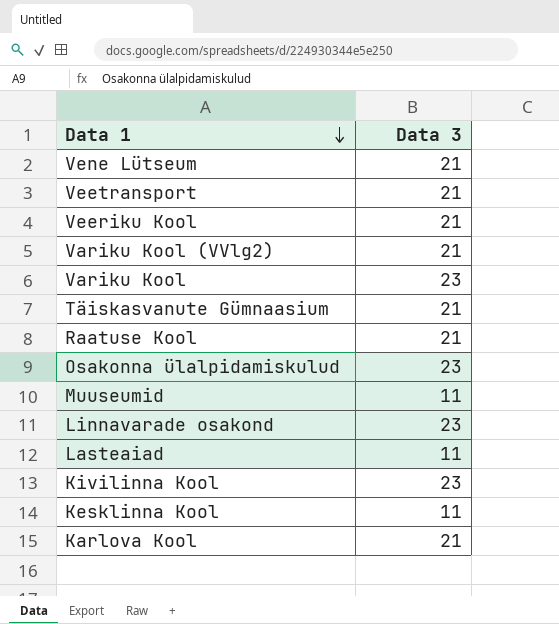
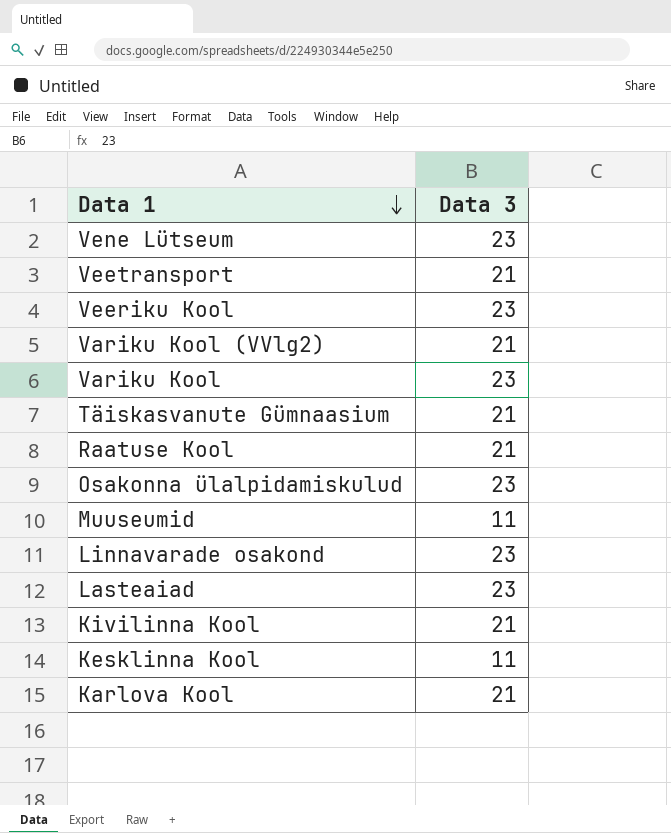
Vene Lütseum | Data 3: 21 -> 23
Veeriku Kool | Data 3: 21 -> 23
Lasteaiad | Data 3: 11 -> 23
Kivilinna Kool | Data 3: 23 -> 21

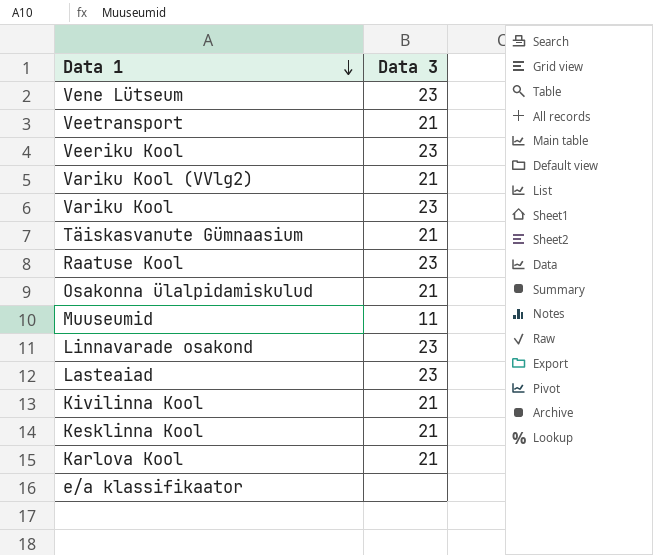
Raatuse Kool | Data 3: 21 -> 23
Osakonna ülalpidamiskulud | Data 3: 23 -> 21
Kesklinna Kool | Data 3: 11 -> 21
row e/a klassifikaator: none -> none

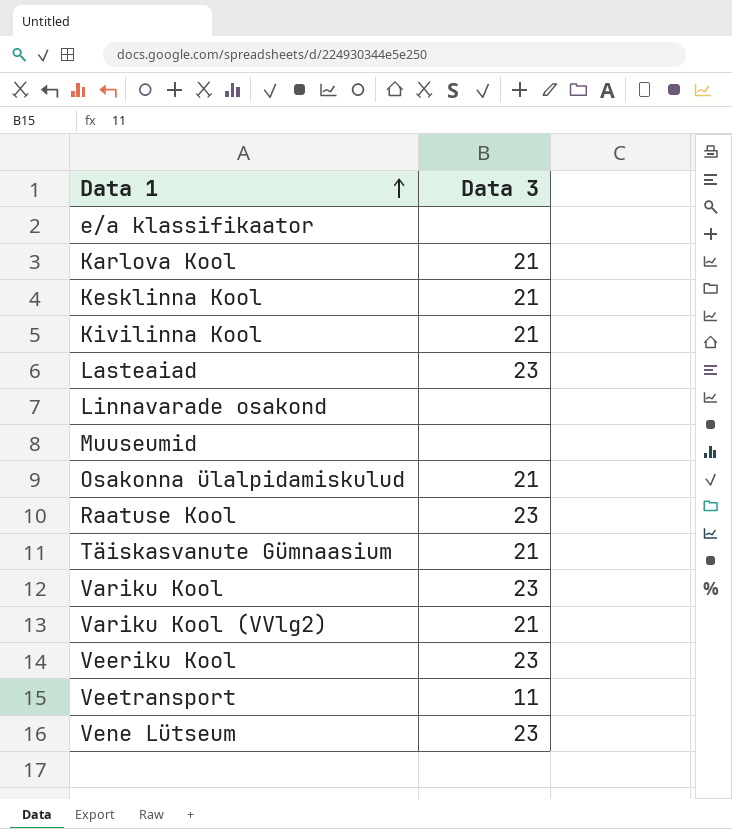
row order: Data 1 descending -> Data 1 ascending
Linnavarade osakond | Data 3: 23 -> none
Muuseumid | Data 3: 11 -> none
Veetransport | Data 3: 21 -> 11

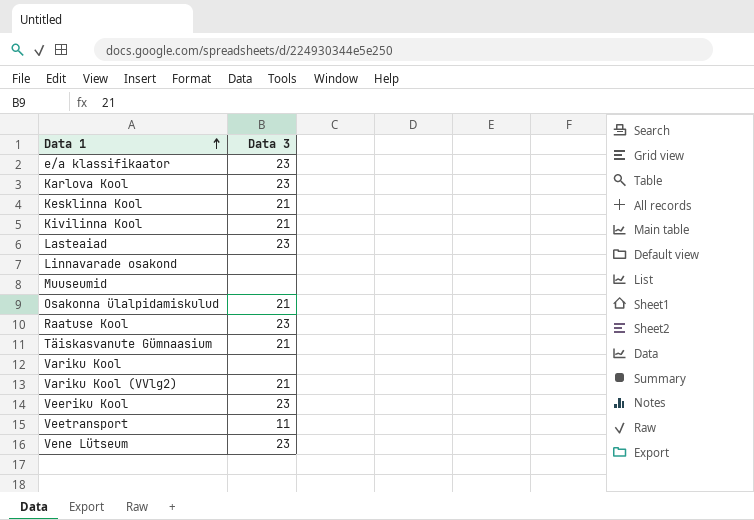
e/a klassifikaator | Data 3: none -> 23
Karlova Kool | Data 3: 21 -> 23
Variku Kool | Data 3: 23 -> none

